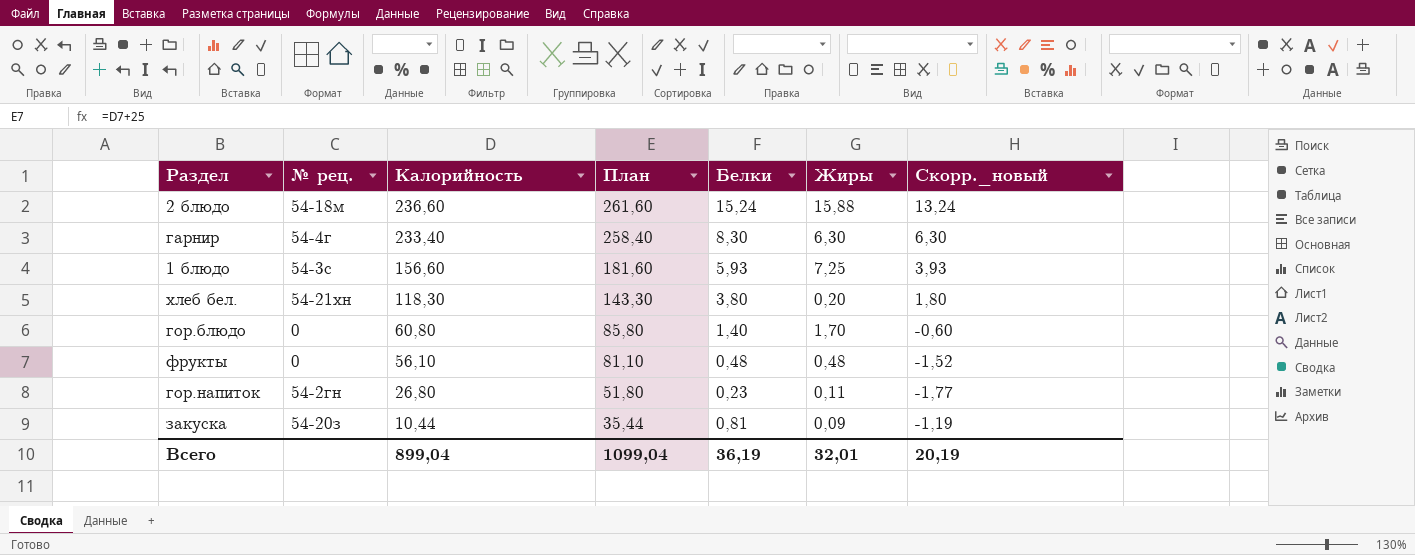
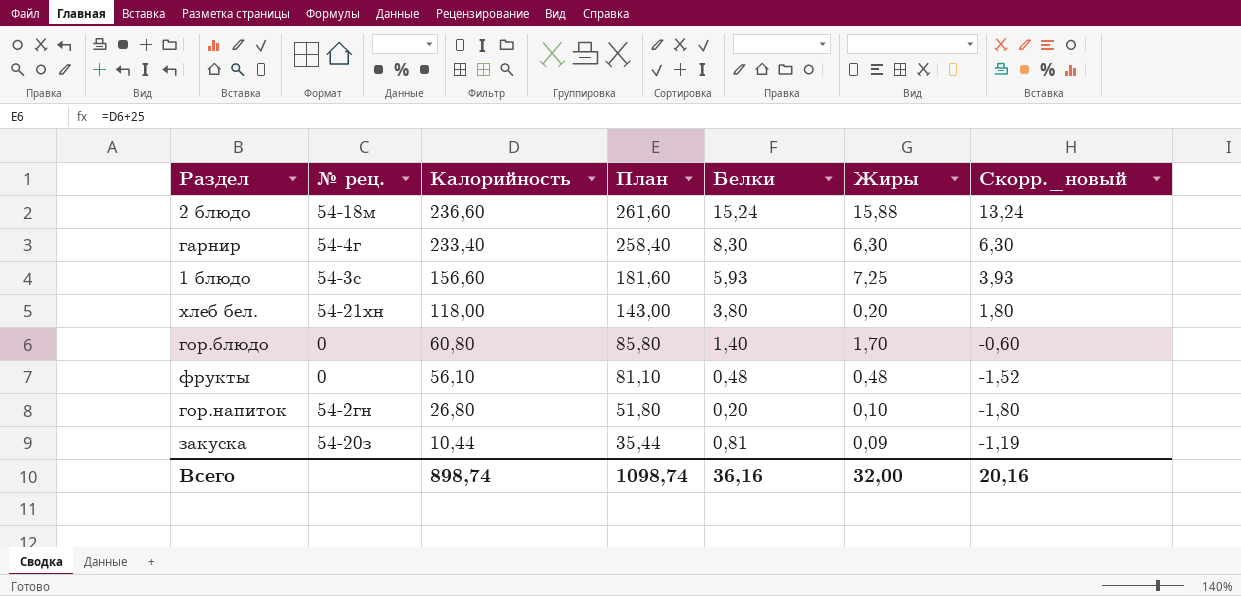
хлеб бел. | Калорийность: 118,30 -> 118,00
хлеб бел. | План: 143,30 -> 143,00
гор.напиток | Белки: 0,23 -> 0,20
гор.напиток | Жиры: 0,11 -> 0,10
гор.напиток | Скорр._новый: -1,77 -> -1,80
Всего | Калорийность: 899,04 -> 898,74
Всего | План: 1099,04 -> 1098,74
Всего | Белки: 36,19 -> 36,16
Всего | Жиры: 32,01 -> 32,00
Всего | Скорр._новый: 20,19 -> 20,16

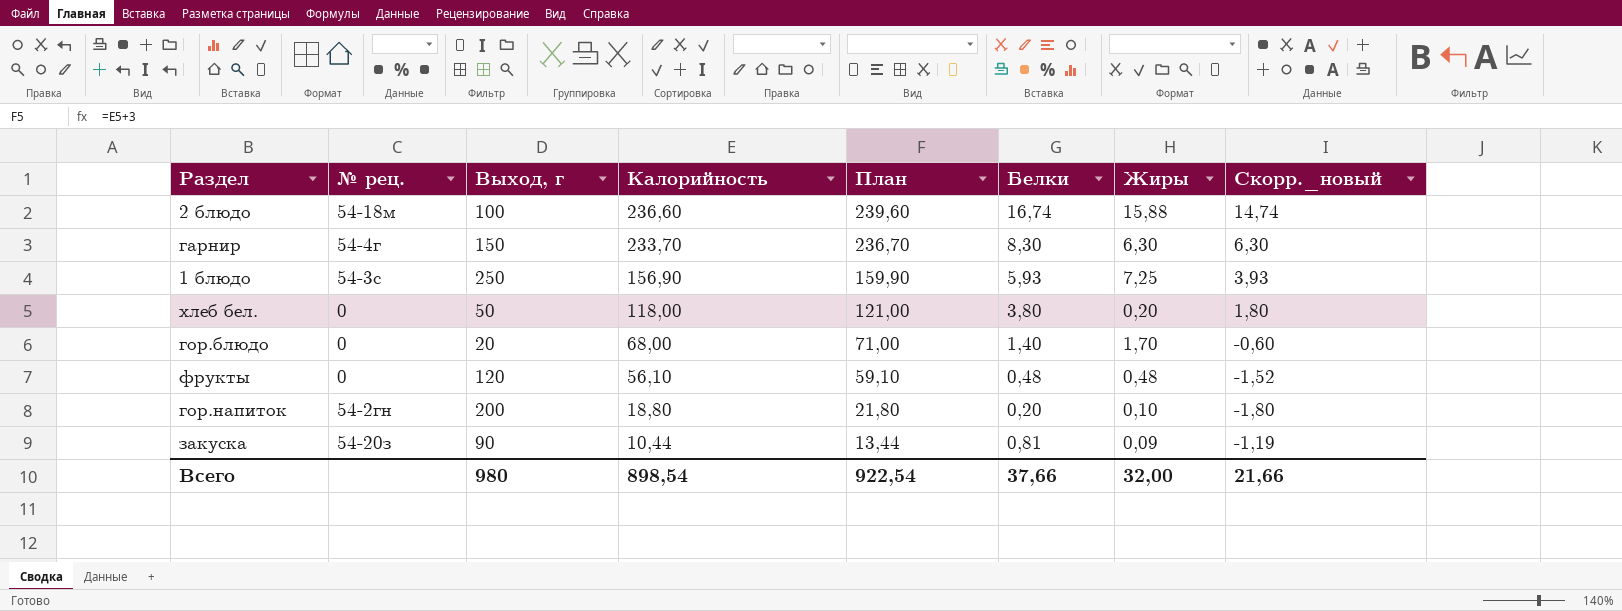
column Выход, г | position: none -> 3
column План | formula: [Калорийность] + 25 -> [Калорийность] + 3
2 блюдо | Белки: 15,24 -> 16,74
2 блюдо | Скорр._новый: 13,24 -> 14,74
гарнир | Калорийность: 233,40 -> 233,70
1 блюдо | Калорийность: 156,60 -> 156,90
хлеб бел. | № рец.: 54-21хн -> 0
гор.блюдо | Калорийность: 60,80 -> 68,00
гор.напиток | Калорийность: 26,80 -> 18,80
Всего | Калорийность: 898,74 -> 898,54
Всего | План: 1098,74 -> 922,54
Всего | Белки: 36,16 -> 37,66
Всего | Скорр._новый: 20,16 -> 21,66

